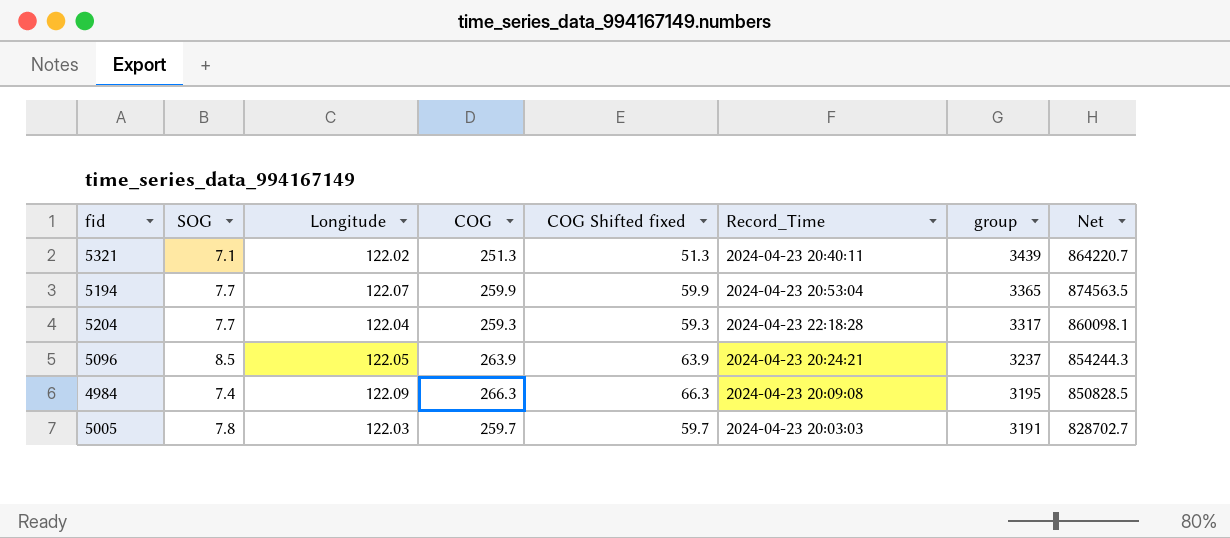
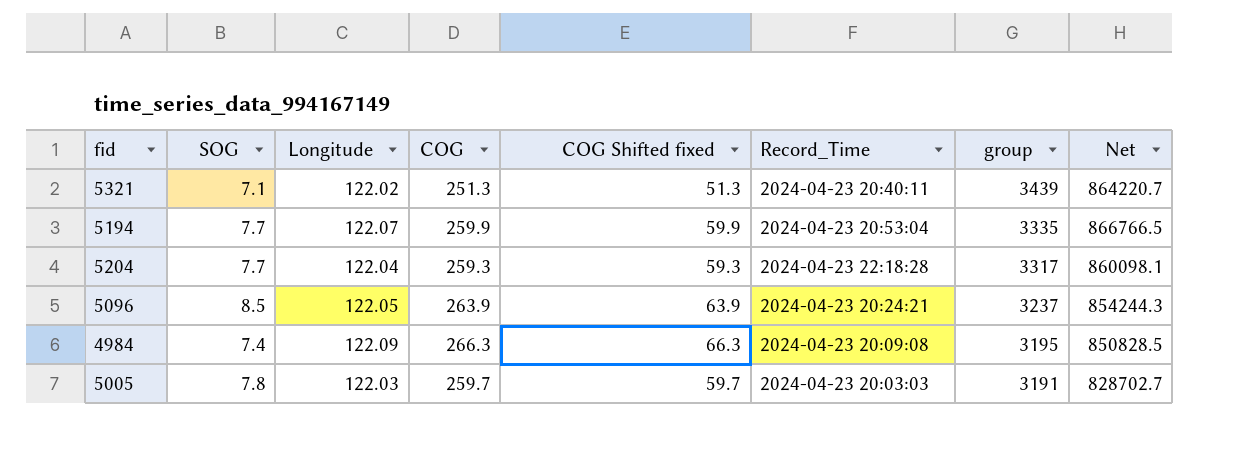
5194 | group: 3365 -> 3335
5194 | Net: 874563.5 -> 866766.5

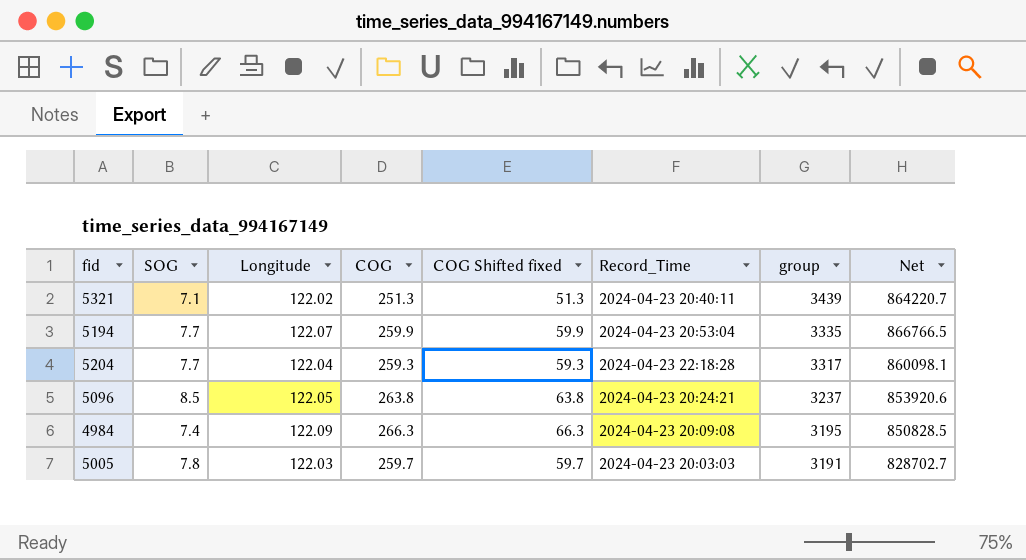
5096 | COG: 263.9 -> 263.8
5096 | COG Shifted fixed: 63.9 -> 63.8
5096 | Net: 854244.3 -> 853920.6

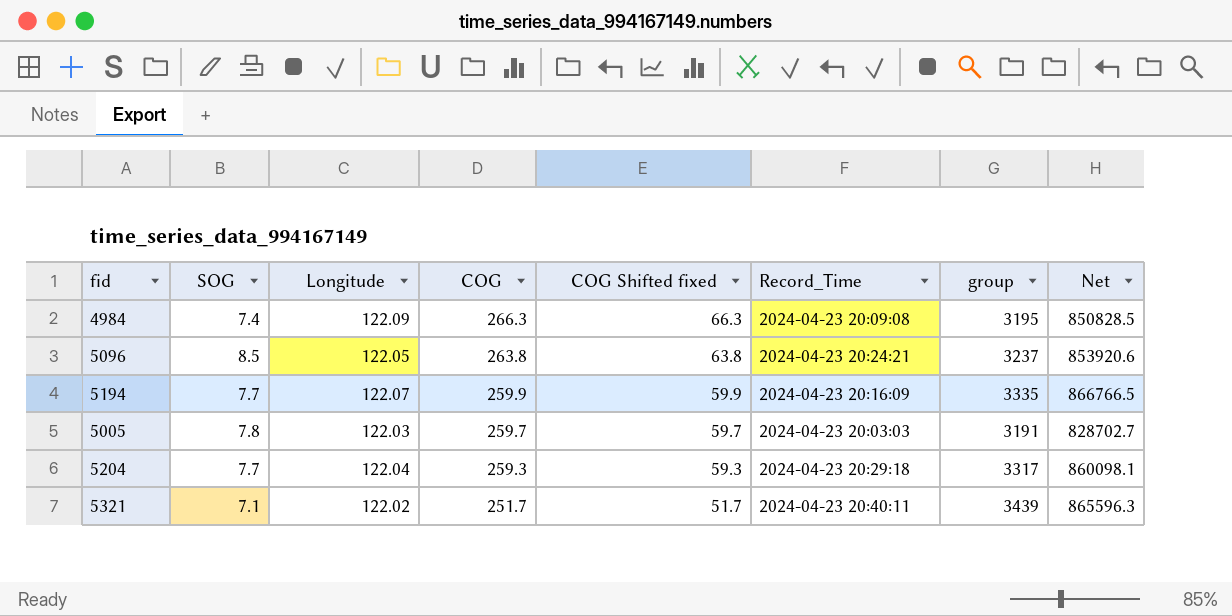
row order: group descending -> COG descending
5194 | Record_Time: 2024-04-23 20:53:04 -> 2024-04-23 20:16:09
5204 | Record_Time: 2024-04-23 22:18:28 -> 2024-04-23 20:29:18
5321 | COG: 251.3 -> 251.7
5321 | COG Shifted fixed: 51.3 -> 51.7
5321 | Net: 864220.7 -> 865596.3

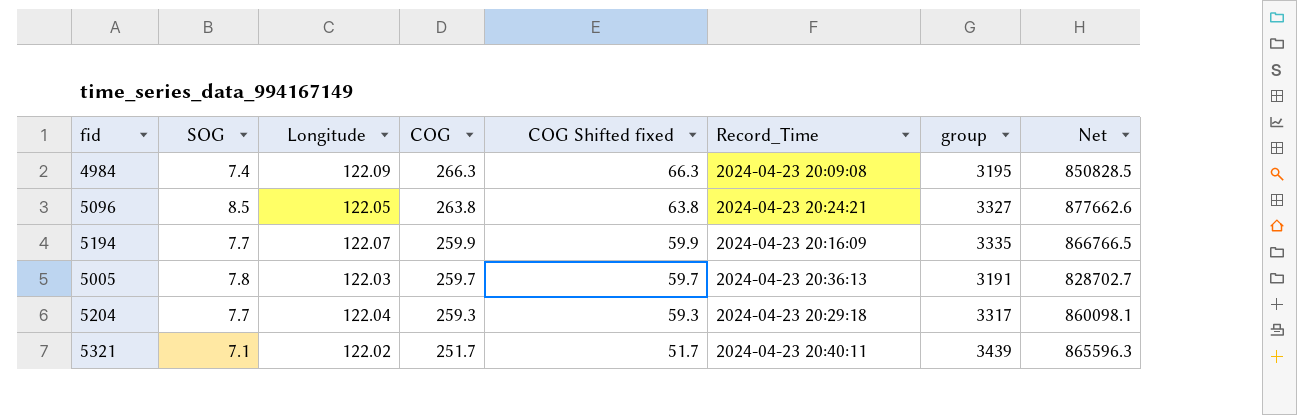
5096 | group: 3237 -> 3327
5096 | Net: 853920.6 -> 877662.6
5005 | Record_Time: 2024-04-23 20:03:03 -> 2024-04-23 20:36:13

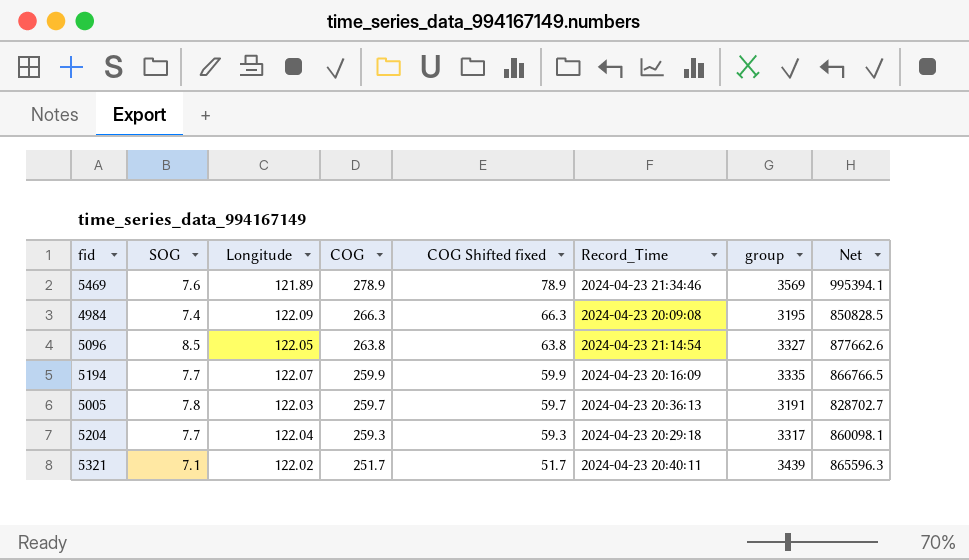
row 5469: none -> 7.6 | 121.89 | 278.9 | 78.9 | 2024-04-23 21:34:46 | 3569 | 995394.1
5096 | Record_Time: 2024-04-23 20:24:21 -> 2024-04-23 21:14:54

